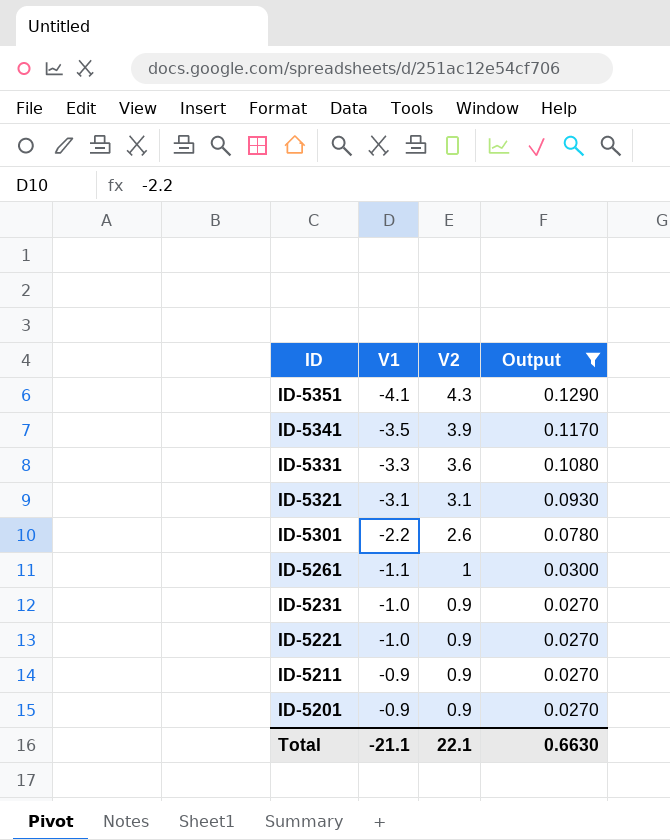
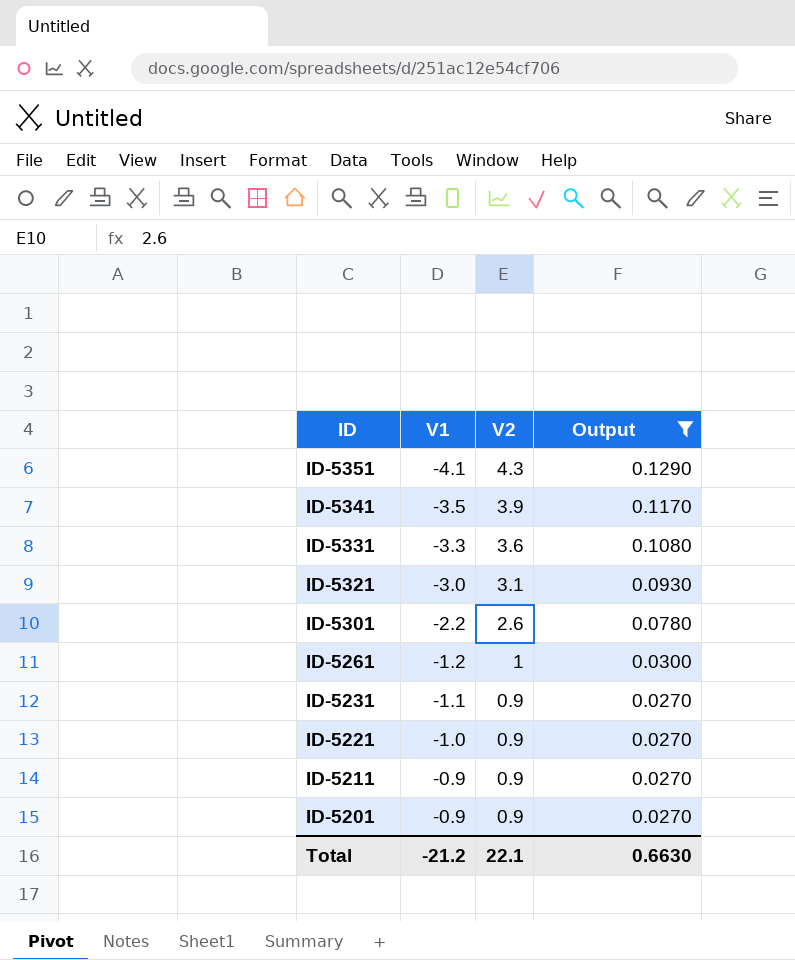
ID-5321 | V1: -3.1 -> -3.0
ID-5261 | V1: -1.1 -> -1.2
ID-5231 | V1: -1.0 -> -1.1
Total | V1: -21.1 -> -21.2

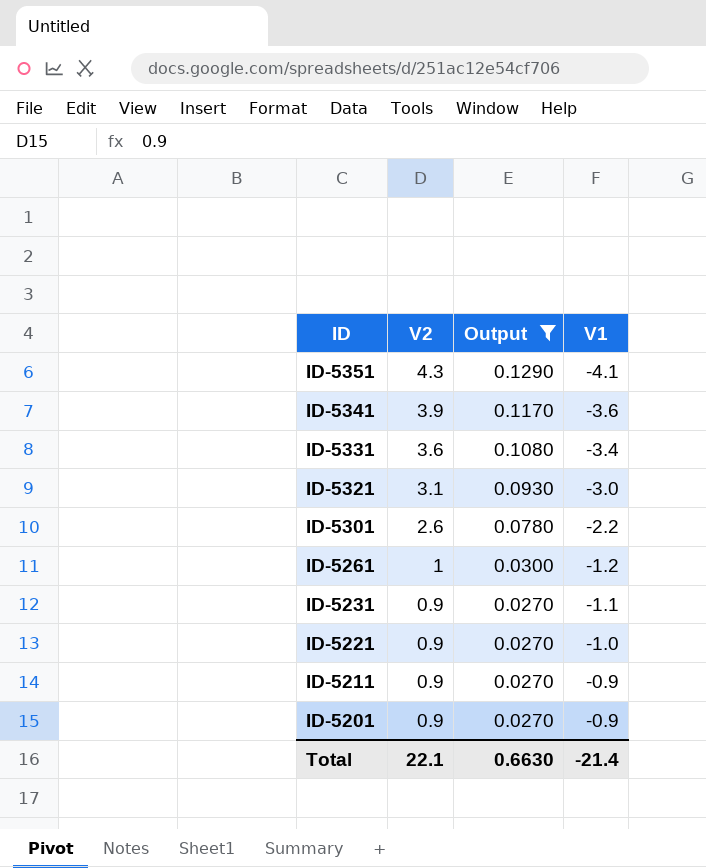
column V1 | position: 2 -> 4
ID-5341 | V1: -3.5 -> -3.6
ID-5331 | V1: -3.3 -> -3.4
Total | V1: -21.2 -> -21.4

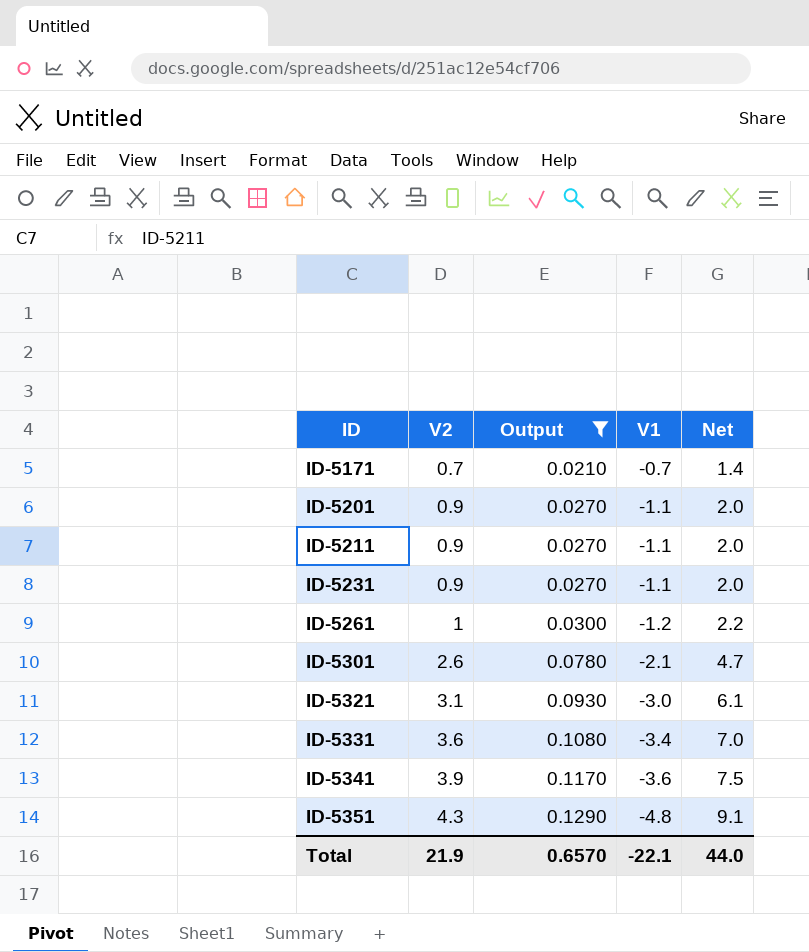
row order: ID descending -> ID ascending
column Net | formula: none -> [V2] - [V1]
row ID-5221: 0.9 | 0.0270 | -1.0 -> none
row ID-5171: none -> 0.7 | 0.0210 | -0.7 | 1.4
ID-5201 | V1: -0.9 -> -1.1
ID-5211 | V1: -0.9 -> -1.1
ID-5301 | V1: -2.2 -> -2.1
ID-5351 | V1: -4.1 -> -4.8
Total | V2: 22.1 -> 21.9
Total | Output: 0.6630 -> 0.6570
Total | V1: -21.4 -> -22.1

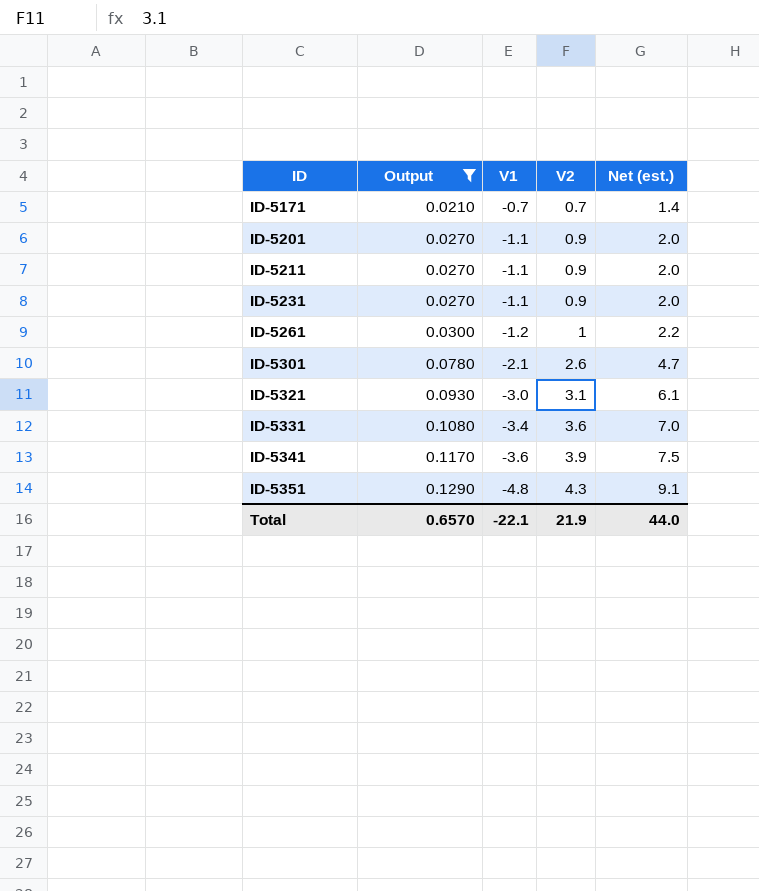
column V2 | position: 2 -> 4
column name: Net -> Net (est.)

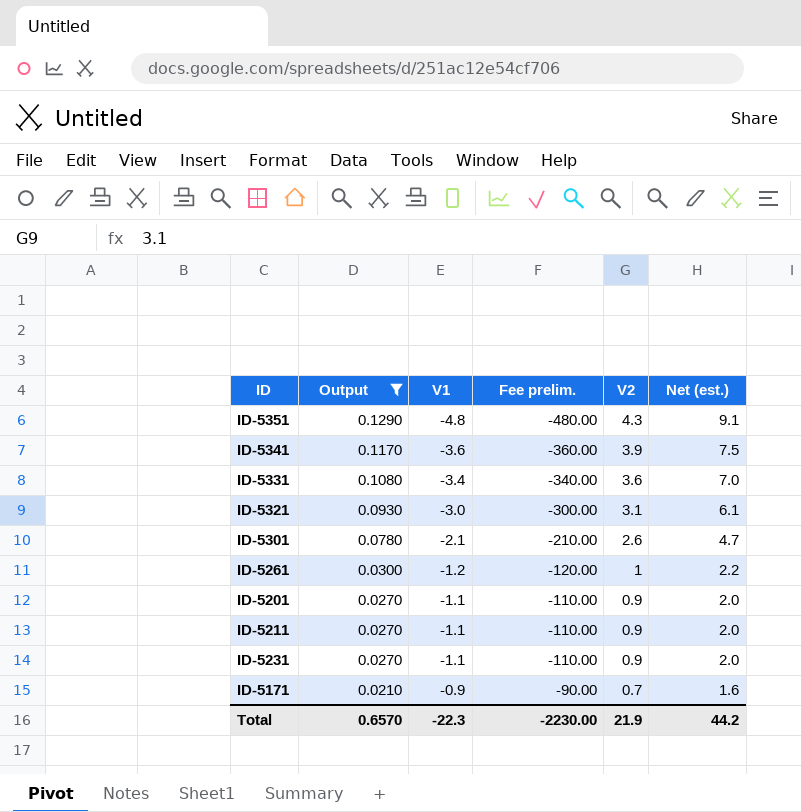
row order: ID ascending -> Output descending
column Fee prelim. | formula: none -> [V1] * 100
ID-5171 | V1: -0.7 -> -0.9
ID-5171 | Net (est.): 1.4 -> 1.6
Total | V1: -22.1 -> -22.3
Total | Net (est.): 44.0 -> 44.2

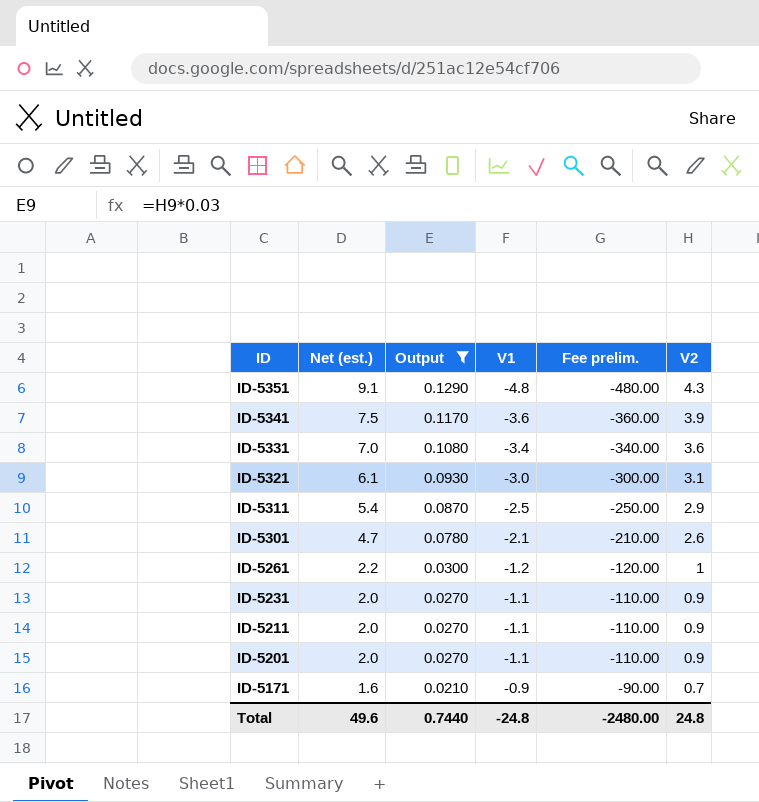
row order: Output descending -> ID descending
column Net (est.) | position: 6 -> 2
row ID-5311: none -> 5.4 | 0.0870 | -2.5 | -250.00 | 2.9
Total | Net (est.): 44.2 -> 49.6
Total | Output: 0.6570 -> 0.7440
Total | V1: -22.3 -> -24.8
Total | Fee prelim.: -2230.00 -> -2480.00
Total | V2: 21.9 -> 24.8

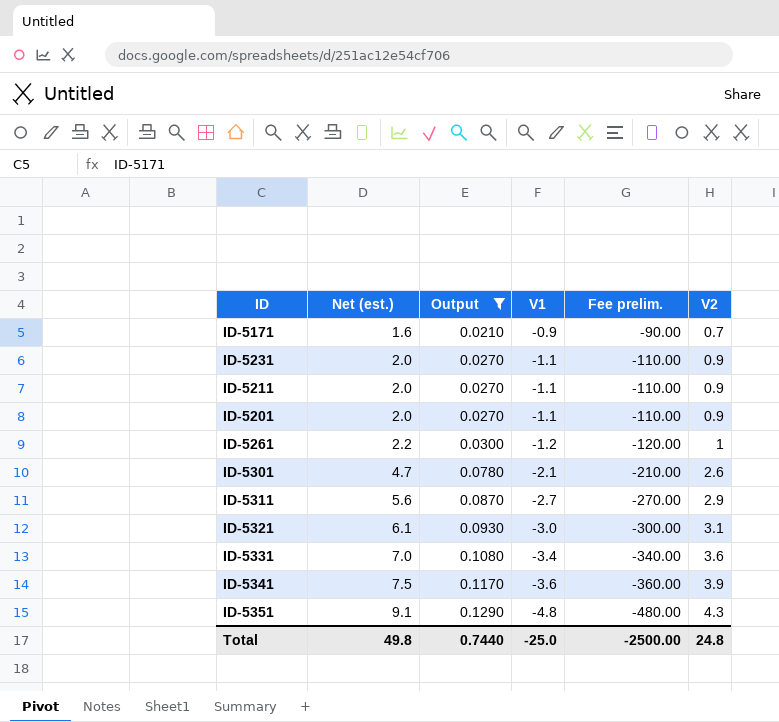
row order: ID descending -> Net (est.) ascending
ID-5311 | Net (est.): 5.4 -> 5.6
ID-5311 | V1: -2.5 -> -2.7
ID-5311 | Fee prelim.: -250.00 -> -270.00
Total | Net (est.): 49.6 -> 49.8
Total | V1: -24.8 -> -25.0
Total | Fee prelim.: -2480.00 -> -2500.00

